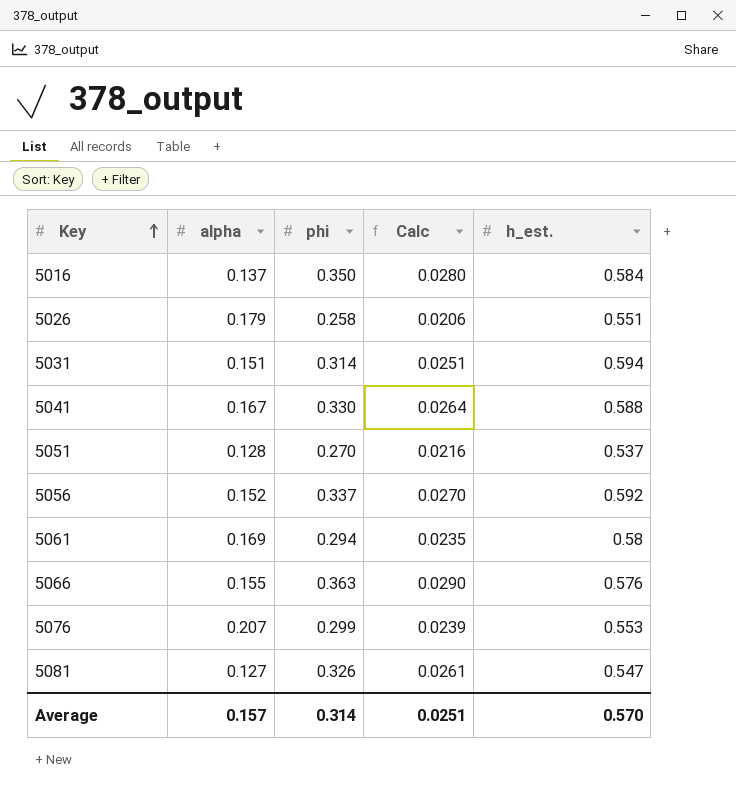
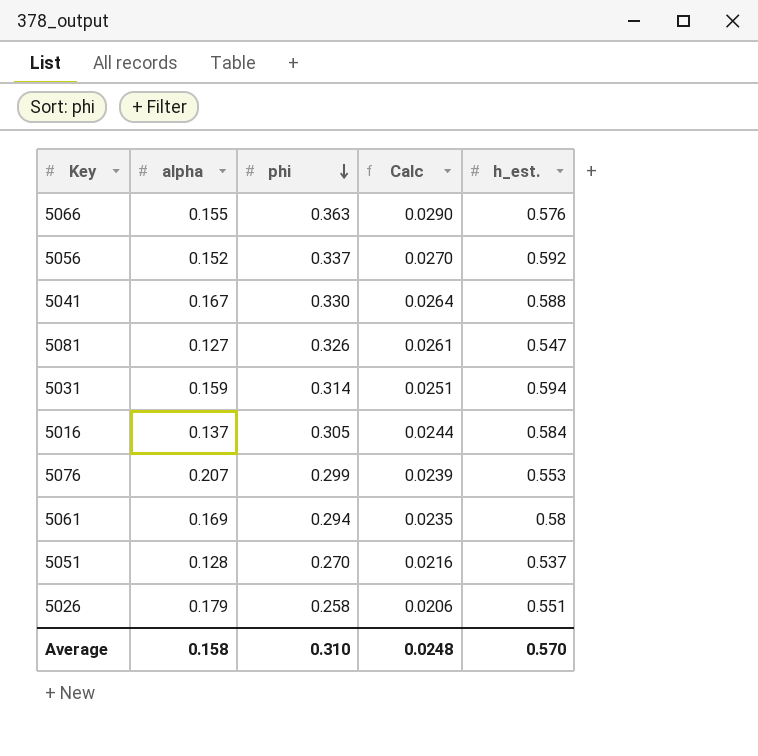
row order: Key ascending -> phi descending
5031 | alpha: 0.151 -> 0.159
5016 | phi: 0.350 -> 0.305
5016 | Calc: 0.0280 -> 0.0244
Average | alpha: 0.157 -> 0.158
Average | phi: 0.314 -> 0.310
Average | Calc: 0.0251 -> 0.0248

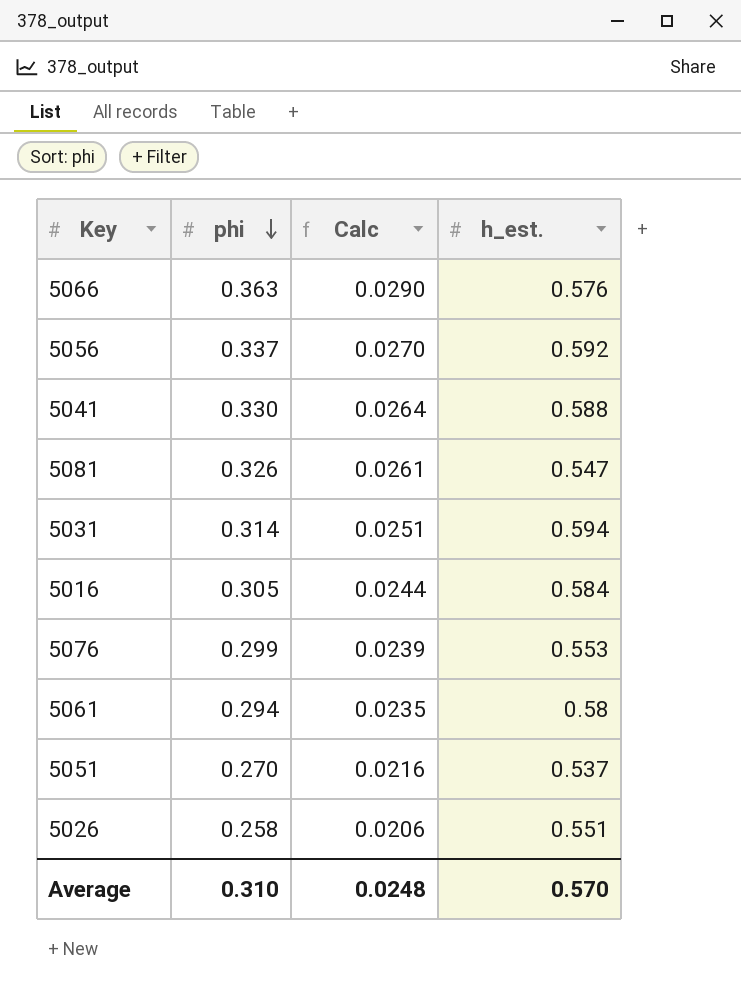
column alpha | position: 2 -> none

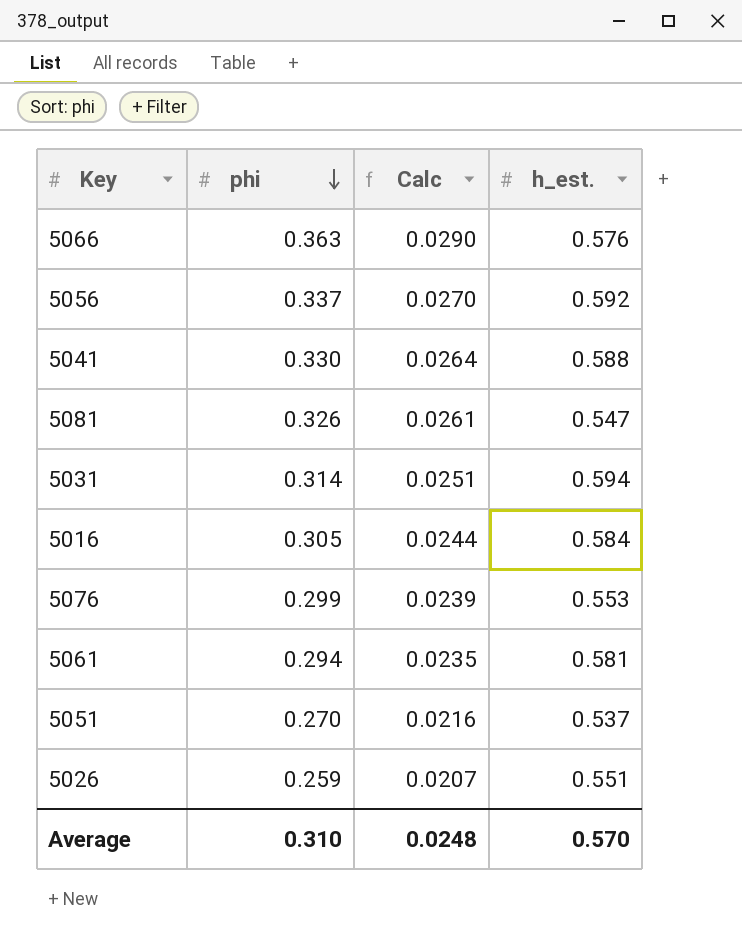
5061 | h_est.: 0.58 -> 0.581
5026 | phi: 0.258 -> 0.259
5026 | Calc: 0.0206 -> 0.0207

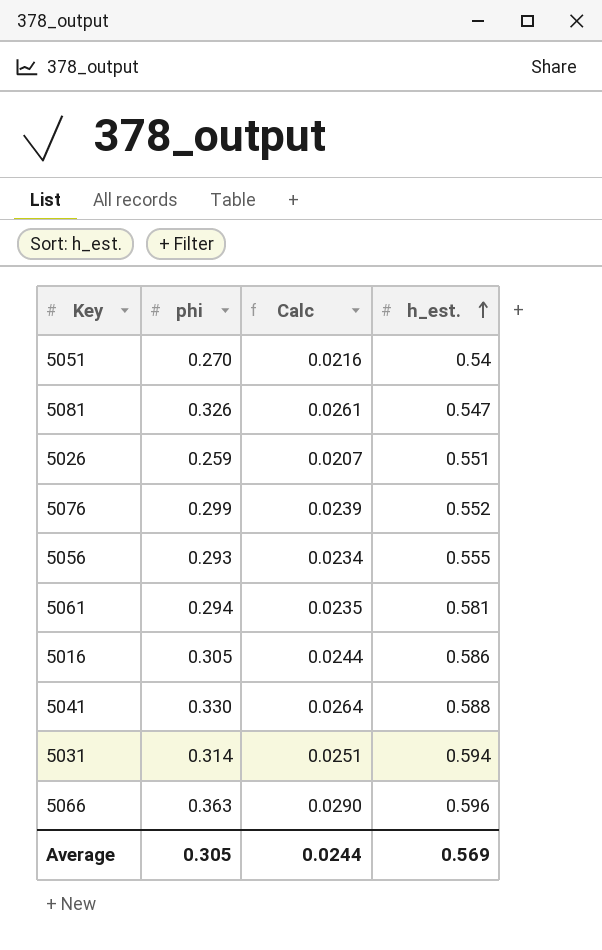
row order: phi descending -> h_est. ascending
5051 | h_est.: 0.537 -> 0.54
5076 | h_est.: 0.553 -> 0.552
5056 | phi: 0.337 -> 0.293
5056 | Calc: 0.0270 -> 0.0234
5056 | h_est.: 0.592 -> 0.555
5016 | h_est.: 0.584 -> 0.586
5066 | h_est.: 0.576 -> 0.596
Average | phi: 0.310 -> 0.305
Average | Calc: 0.0248 -> 0.0244
Average | h_est.: 0.570 -> 0.569

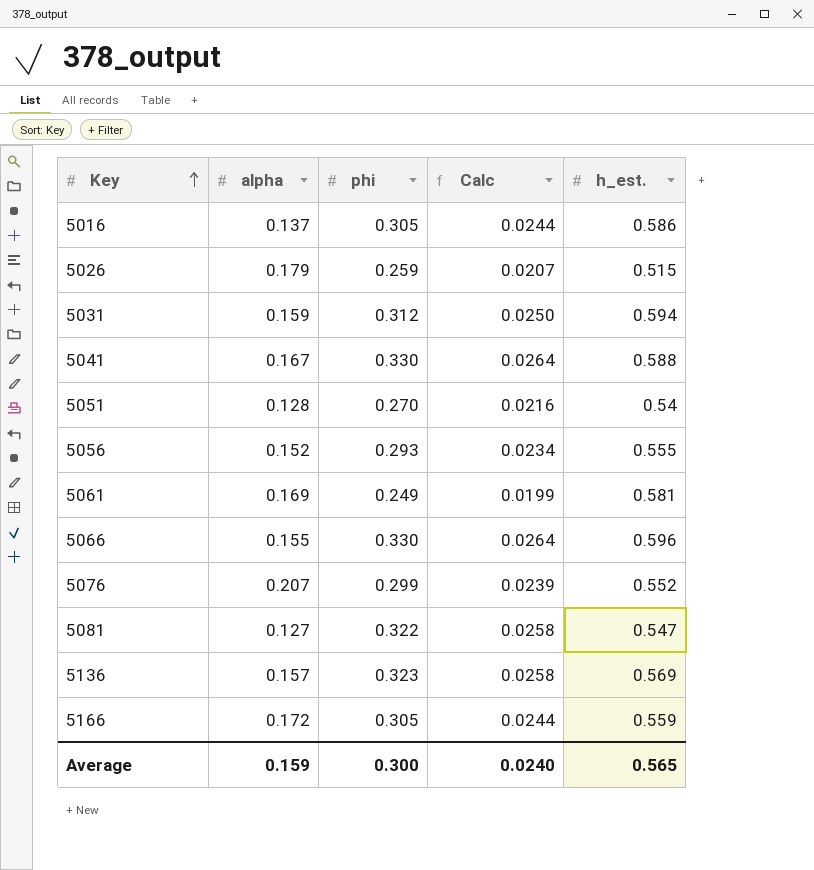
row order: h_est. ascending -> Key ascending
column alpha | position: none -> 2
5026 | h_est.: 0.551 -> 0.515
5031 | phi: 0.314 -> 0.312
5031 | Calc: 0.0251 -> 0.0250
5061 | phi: 0.294 -> 0.249
5061 | Calc: 0.0235 -> 0.0199
5066 | phi: 0.363 -> 0.330
5066 | Calc: 0.0290 -> 0.0264
5081 | phi: 0.326 -> 0.322
5081 | Calc: 0.0261 -> 0.0258
row 5136: none -> 0.157 | 0.323 | 0.0258 | 0.569
row 5166: none -> 0.172 | 0.305 | 0.0244 | 0.559
Average | phi: 0.305 -> 0.300
Average | Calc: 0.0244 -> 0.0240
Average | h_est.: 0.569 -> 0.565

